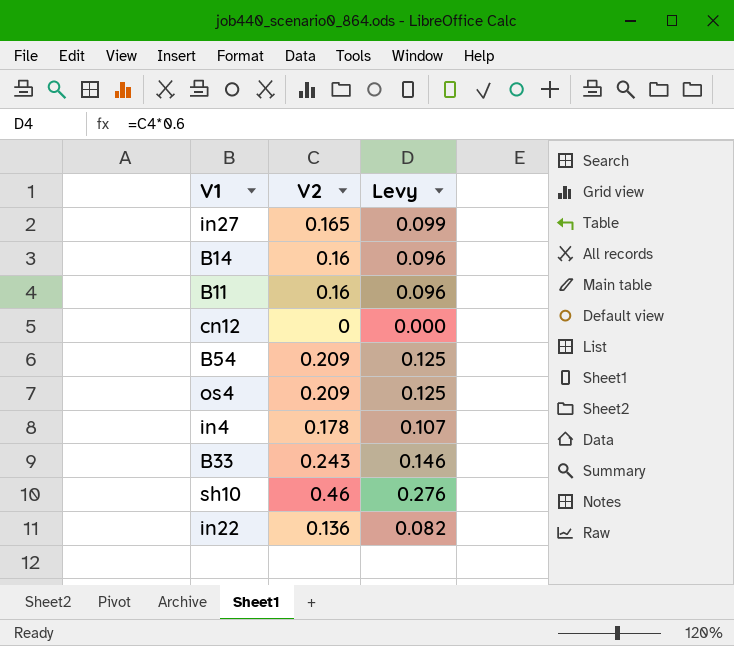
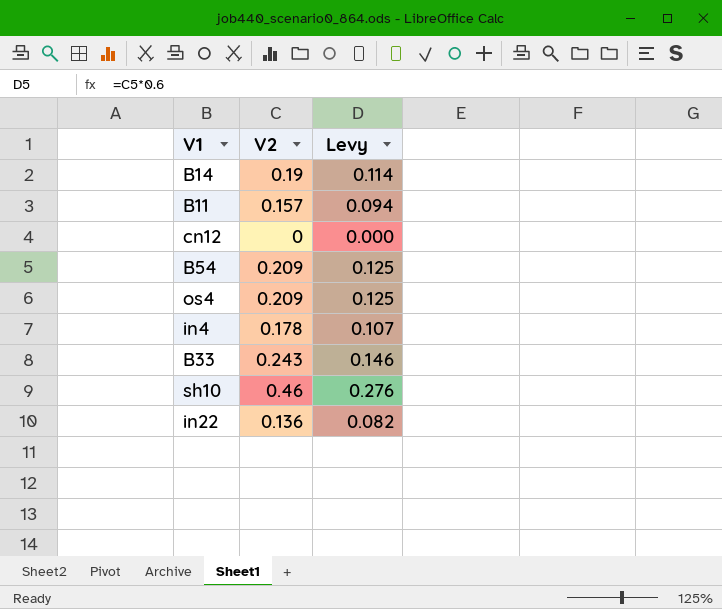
row in27: 0.165 | 0.099 -> none
B14 | V2: 0.16 -> 0.19
B14 | Levy: 0.096 -> 0.114
B11 | V2: 0.16 -> 0.157
B11 | Levy: 0.096 -> 0.094

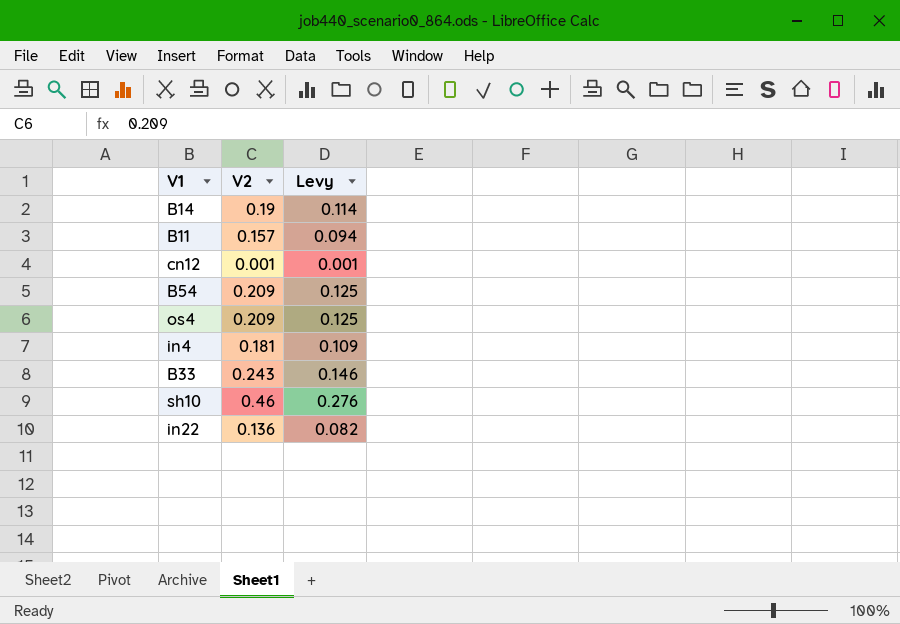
cn12 | V2: 0 -> 0.001
cn12 | Levy: 0.000 -> 0.001
in4 | V2: 0.178 -> 0.181
in4 | Levy: 0.107 -> 0.109

